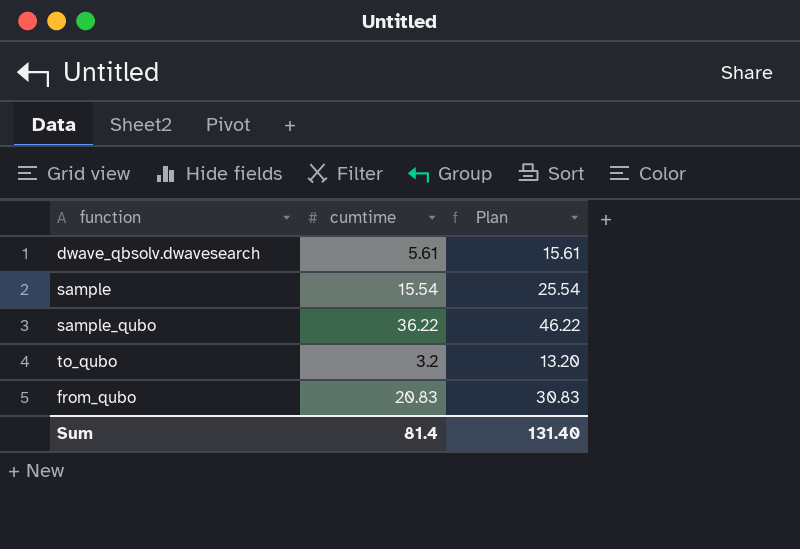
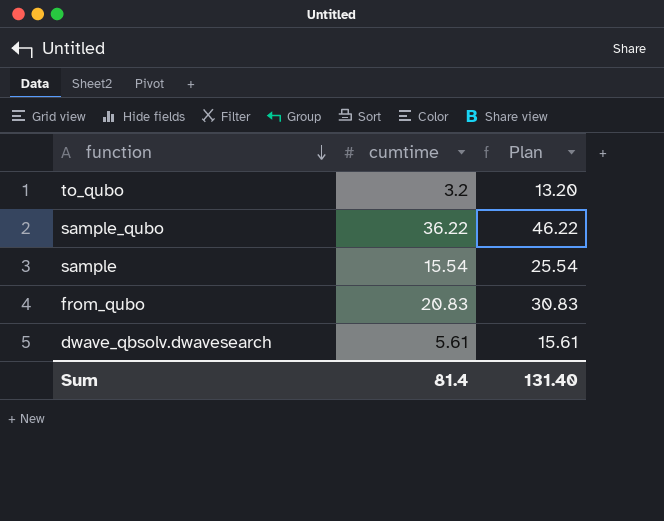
row order: none -> function descending

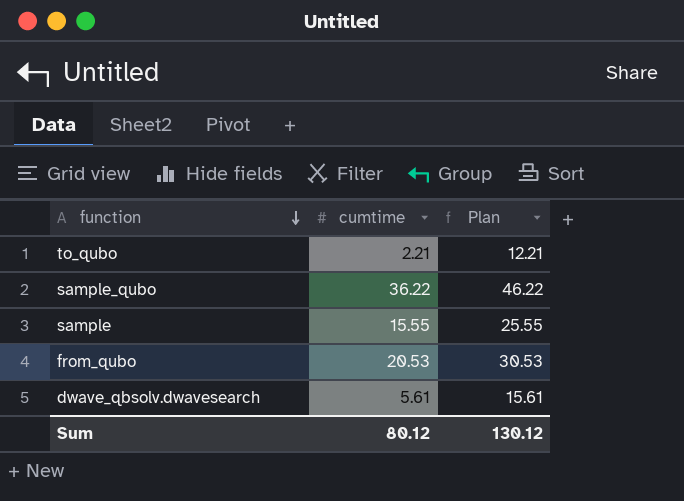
to_qubo | cumtime: 3.2 -> 2.21
to_qubo | Plan: 13.20 -> 12.21
sample | cumtime: 15.54 -> 15.55
sample | Plan: 25.54 -> 25.55
from_qubo | cumtime: 20.83 -> 20.53
from_qubo | Plan: 30.83 -> 30.53
Sum | cumtime: 81.4 -> 80.12
Sum | Plan: 131.40 -> 130.12

